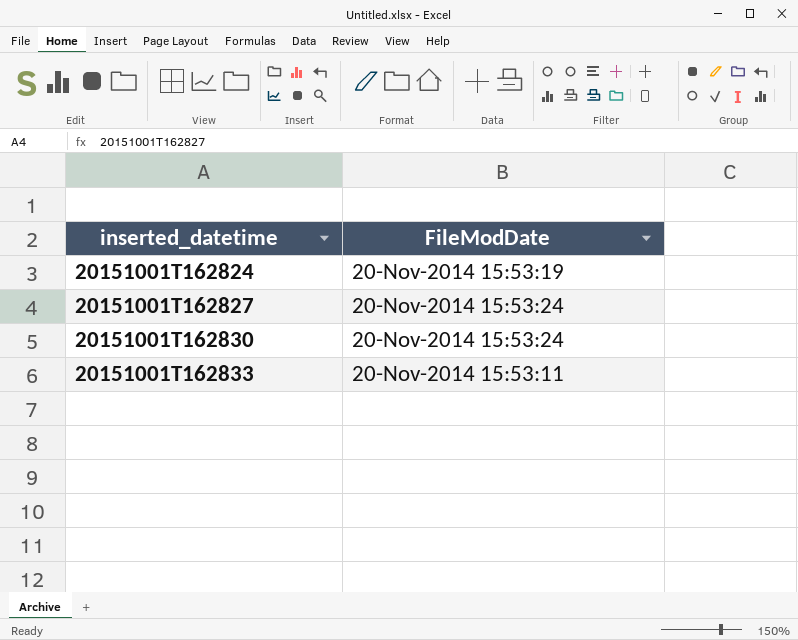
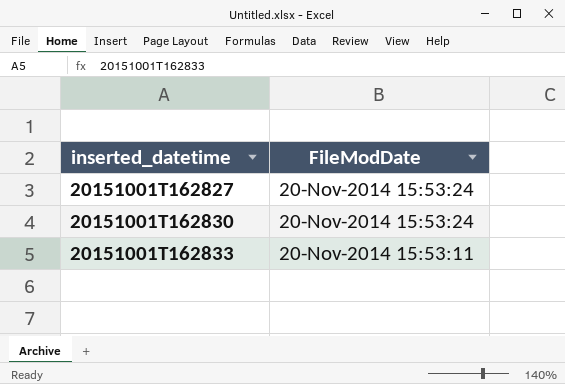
row 20151001T162824: 20-Nov-2014 15:53:19 -> none

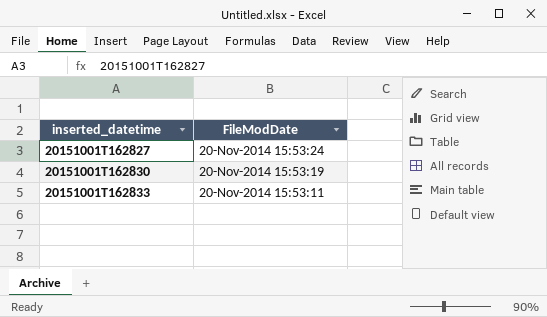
20151001T162830 | FileModDate: 20-Nov-2014 15:53:24 -> 20-Nov-2014 15:53:19

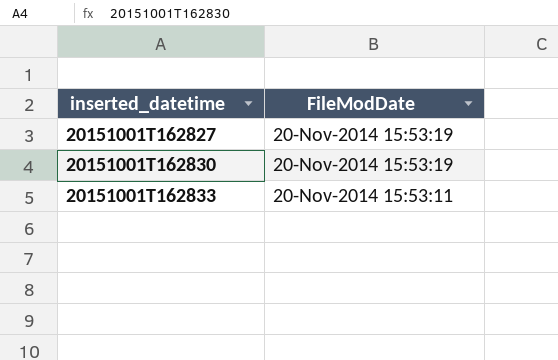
20151001T162827 | FileModDate: 20-Nov-2014 15:53:24 -> 20-Nov-2014 15:53:19

